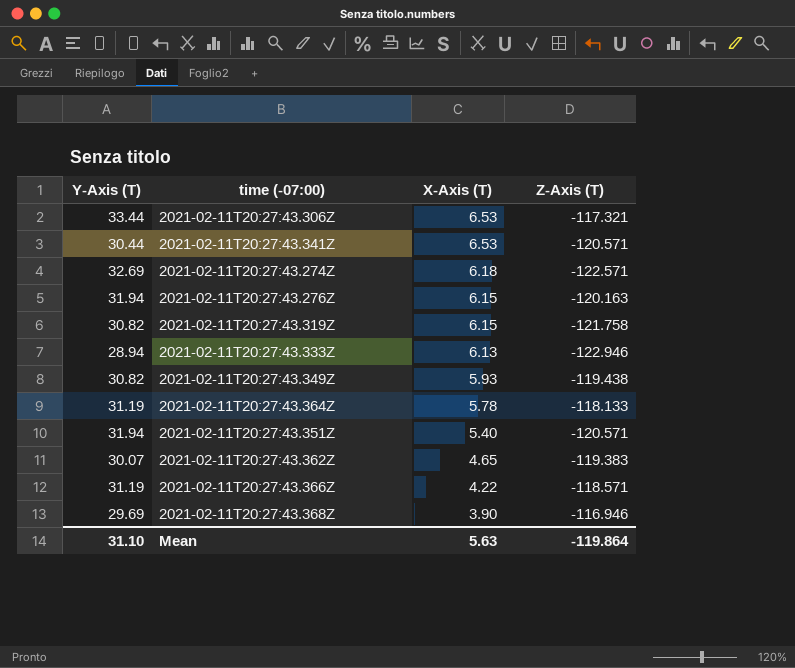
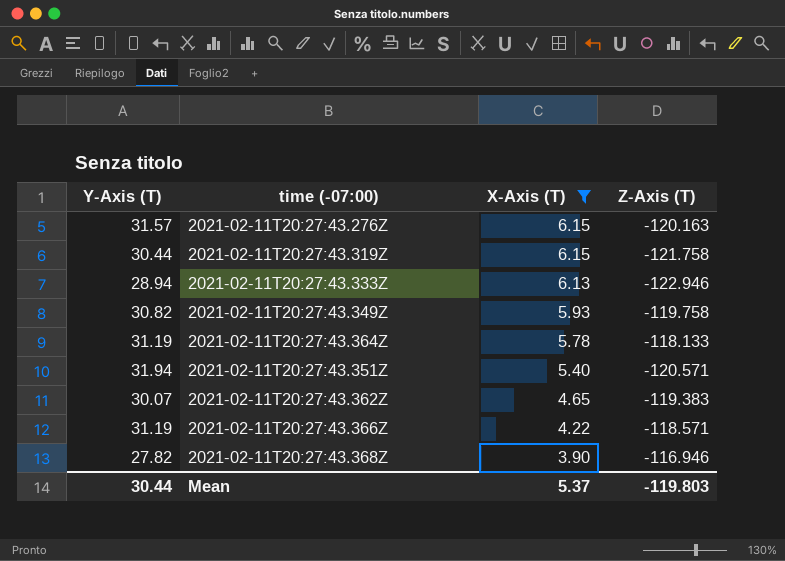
filter: none -> X-Axis (T) <= 6.15
2021-02-11T20:27:43.276Z | Y-Axis (T): 31.94 -> 31.57
2021-02-11T20:27:43.319Z | Y-Axis (T): 30.82 -> 30.44
2021-02-11T20:27:43.349Z | Z-Axis (T): -119.438 -> -119.758
2021-02-11T20:27:43.368Z | Y-Axis (T): 29.69 -> 27.82
Mean | Y-Axis (T): 31.10 -> 30.44
Mean | X-Axis (T): 5.63 -> 5.37
Mean | Z-Axis (T): -119.864 -> -119.803

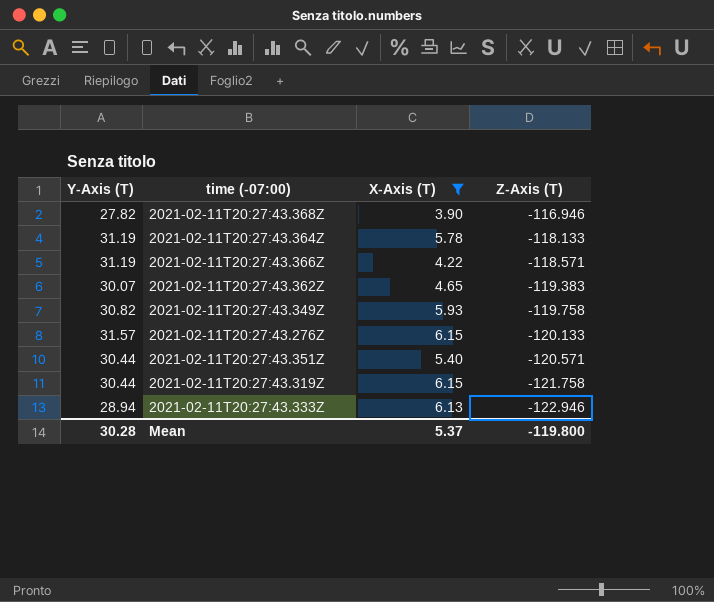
row order: X-Axis (T) descending -> Z-Axis (T) descending
2021-02-11T20:27:43.276Z | Z-Axis (T): -120.163 -> -120.133
2021-02-11T20:27:43.351Z | Y-Axis (T): 31.94 -> 30.44
Mean | Y-Axis (T): 30.44 -> 30.28
Mean | Z-Axis (T): -119.803 -> -119.800

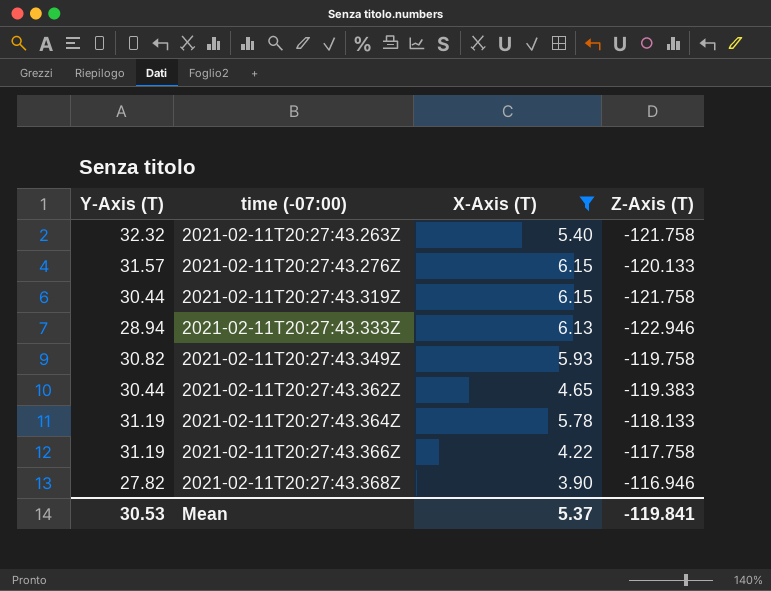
row order: Z-Axis (T) descending -> time (-07:00) ascending
row 2021-02-11T20:27:43.351Z: 30.44 | 5.40 | -120.571 -> none
row 2021-02-11T20:27:43.263Z: none -> 32.32 | 5.40 | -121.758
2021-02-11T20:27:43.362Z | Y-Axis (T): 30.07 -> 30.44
2021-02-11T20:27:43.366Z | Z-Axis (T): -118.571 -> -117.758
Mean | Y-Axis (T): 30.28 -> 30.53
Mean | Z-Axis (T): -119.800 -> -119.841

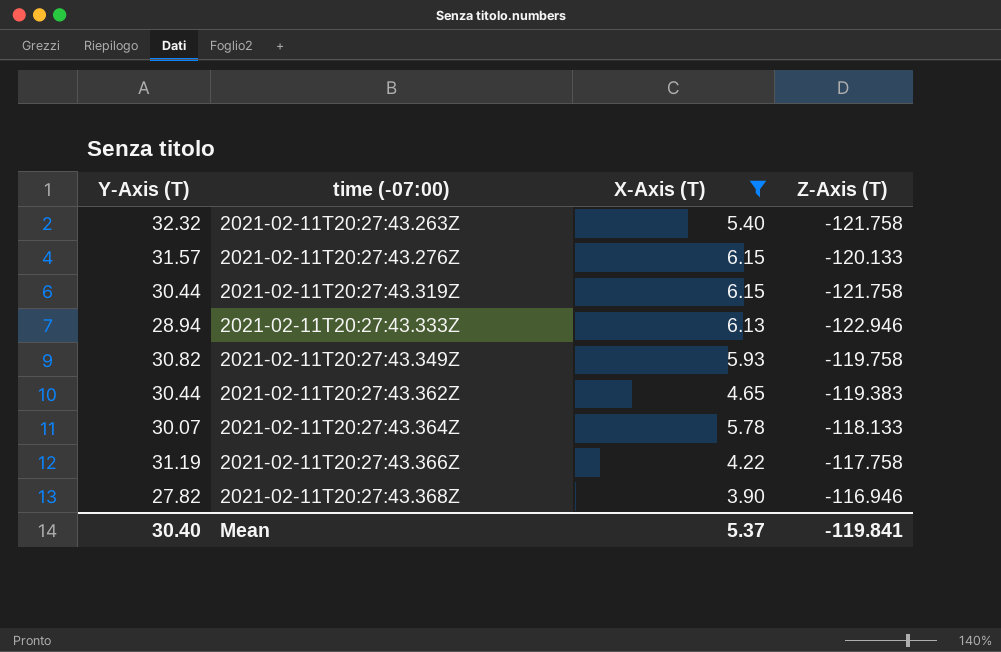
2021-02-11T20:27:43.364Z | Y-Axis (T): 31.19 -> 30.07
Mean | Y-Axis (T): 30.53 -> 30.40

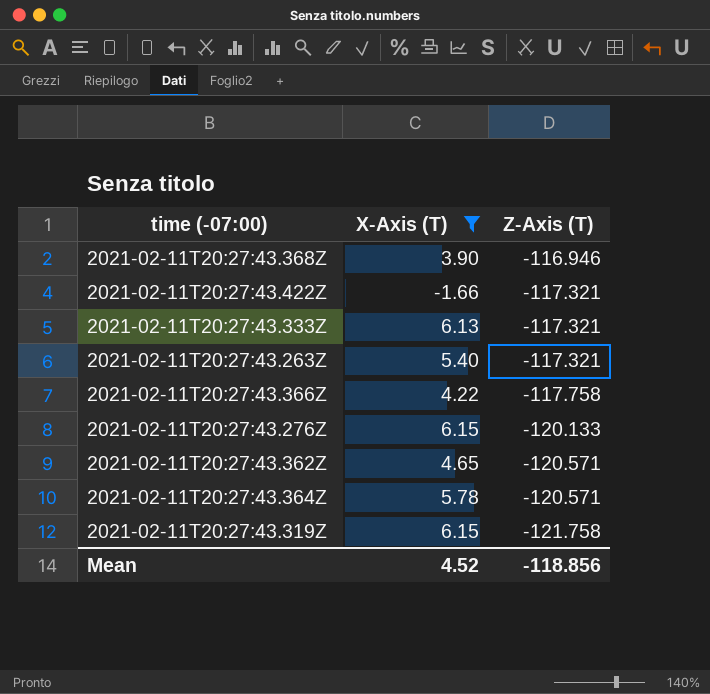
row order: time (-07:00) ascending -> Z-Axis (T) descending
column Y-Axis (T) | position: 1 -> none
row 2021-02-11T20:27:43.349Z: 30.82 | 5.93 | -119.758 -> none
row 2021-02-11T20:27:43.422Z: none -> -1.66 | -117.321
2021-02-11T20:27:43.333Z | Z-Axis (T): -122.946 -> -117.321
2021-02-11T20:27:43.263Z | Z-Axis (T): -121.758 -> -117.321
2021-02-11T20:27:43.362Z | Z-Axis (T): -119.383 -> -120.571
2021-02-11T20:27:43.364Z | Z-Axis (T): -118.133 -> -120.571
Mean | X-Axis (T): 5.37 -> 4.52
Mean | Z-Axis (T): -119.841 -> -118.856

